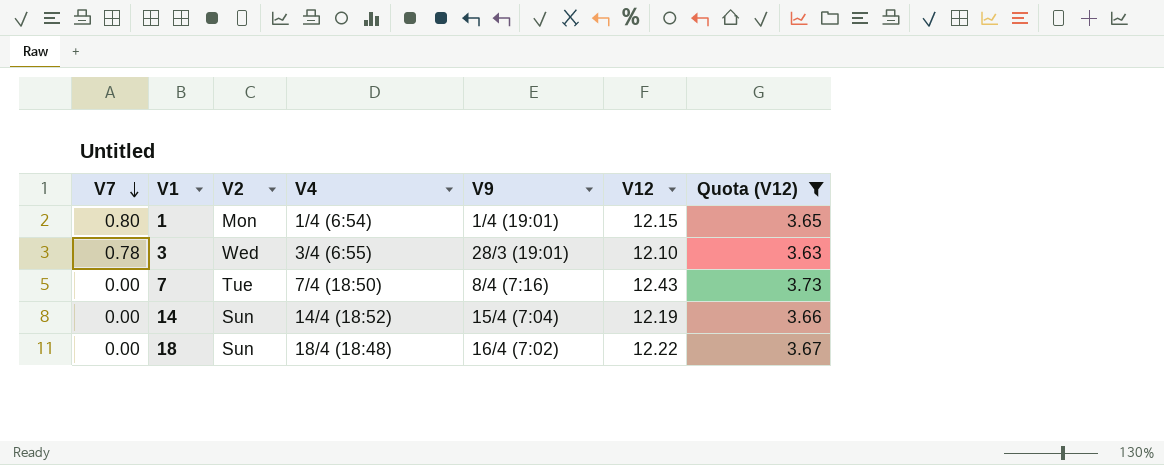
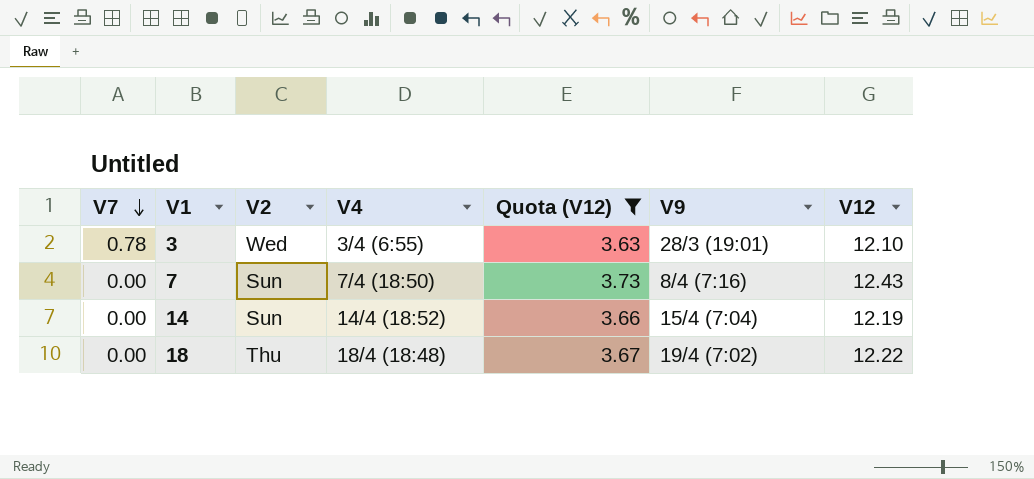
column Quota (V12) | position: 7 -> 5
row 1: 0.80 | Mon | 1/4 (6:54) | 1/4 (19:01) | 12.15 | 3.65 -> none
7 | V2: Tue -> Sun
18 | V2: Sun -> Thu
18 | V9: 16/4 (7:02) -> 19/4 (7:02)

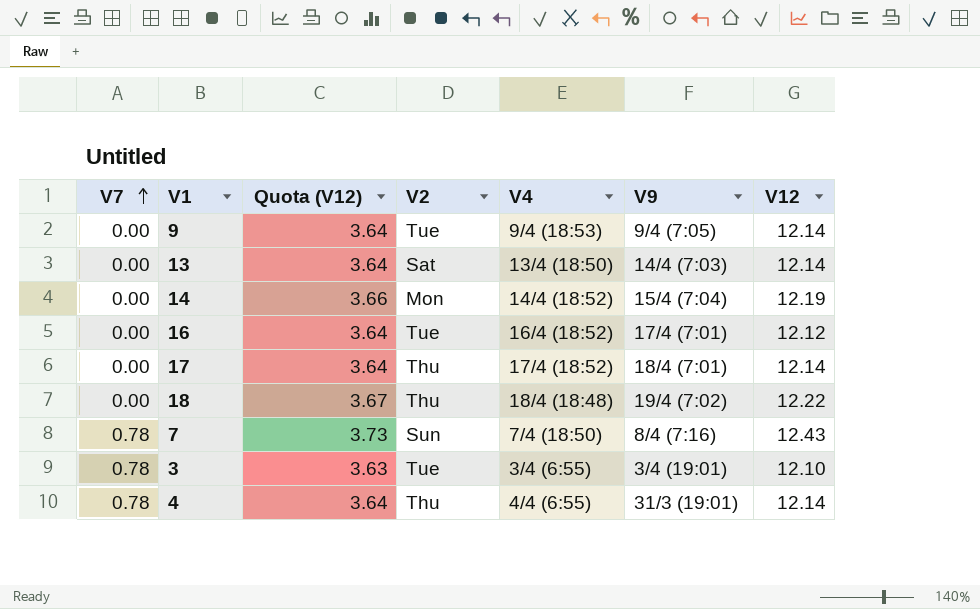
filter: Quota (V12) != 3.64 -> none
row order: V7 descending -> V7 ascending
column Quota (V12) | position: 5 -> 3
14 | V2: Sun -> Mon
7 | V7: 0.00 -> 0.78
3 | V2: Wed -> Tue
3 | V9: 28/3 (19:01) -> 3/4 (19:01)

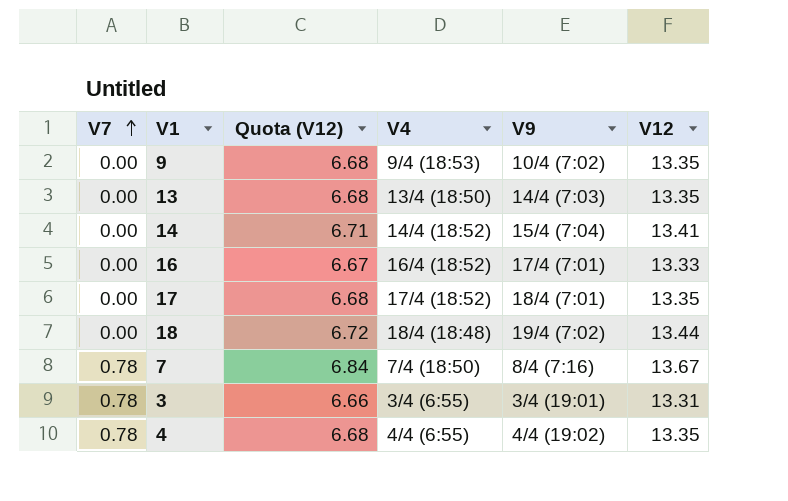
column V2 | position: 4 -> none
column Quota (V12) | formula: [V12] * 0.3 -> [V12] * 0.5
9 | V9: 9/4 (7:05) -> 10/4 (7:02)
9 | V12: 12.14 -> 13.35
13 | V12: 12.14 -> 13.35
14 | V12: 12.19 -> 13.41
16 | V12: 12.12 -> 13.33
17 | V12: 12.14 -> 13.35
18 | V12: 12.22 -> 13.44
7 | V12: 12.43 -> 13.67
3 | V12: 12.10 -> 13.31
4 | V9: 31/3 (19:01) -> 4/4 (19:02)
4 | V12: 12.14 -> 13.35

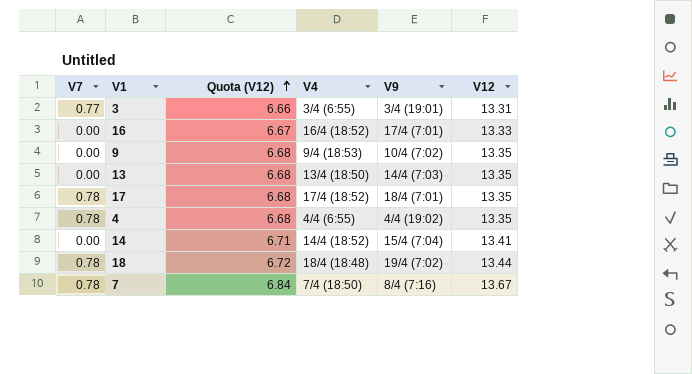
row order: V7 ascending -> Quota (V12) ascending
3 | V7: 0.78 -> 0.77
17 | V7: 0.00 -> 0.78
18 | V7: 0.00 -> 0.78

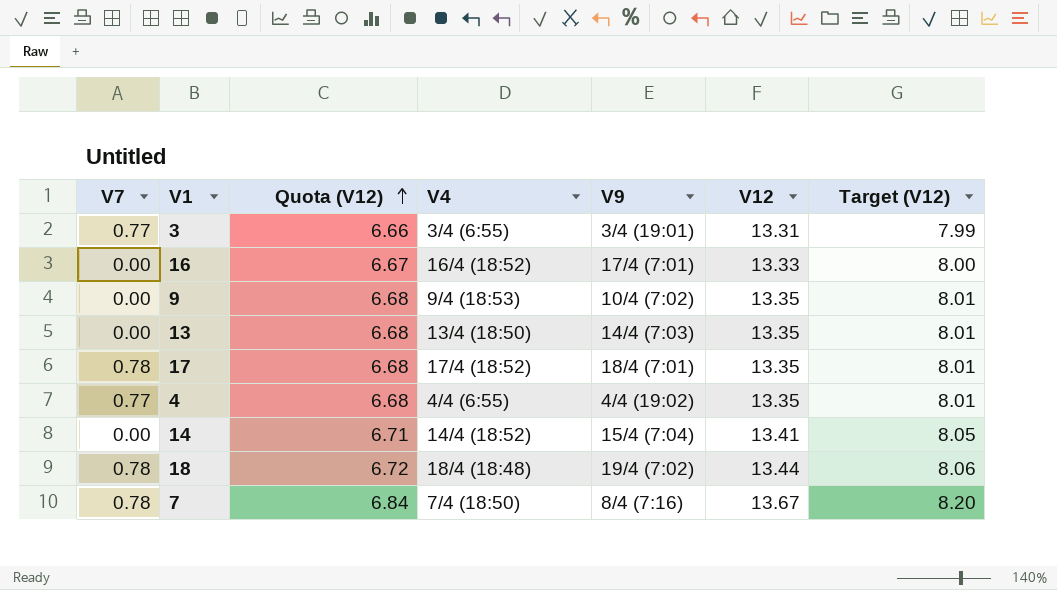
column Target (V12) | formula: none -> [V12] * 0.6
4 | V7: 0.78 -> 0.77

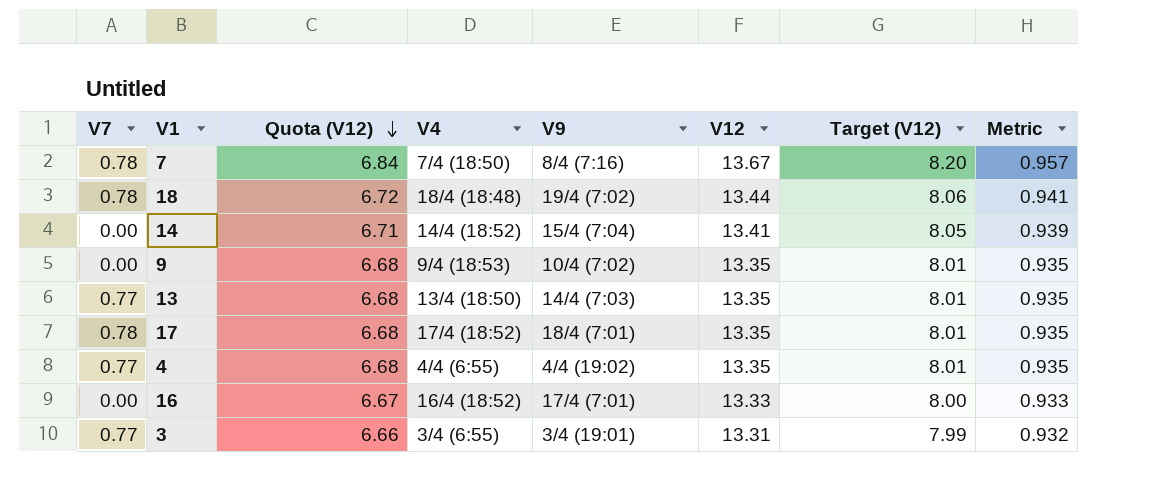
row order: Quota (V12) ascending -> Quota (V12) descending
column Metric | formula: none -> [V12] * 0.07
13 | V7: 0.00 -> 0.77

